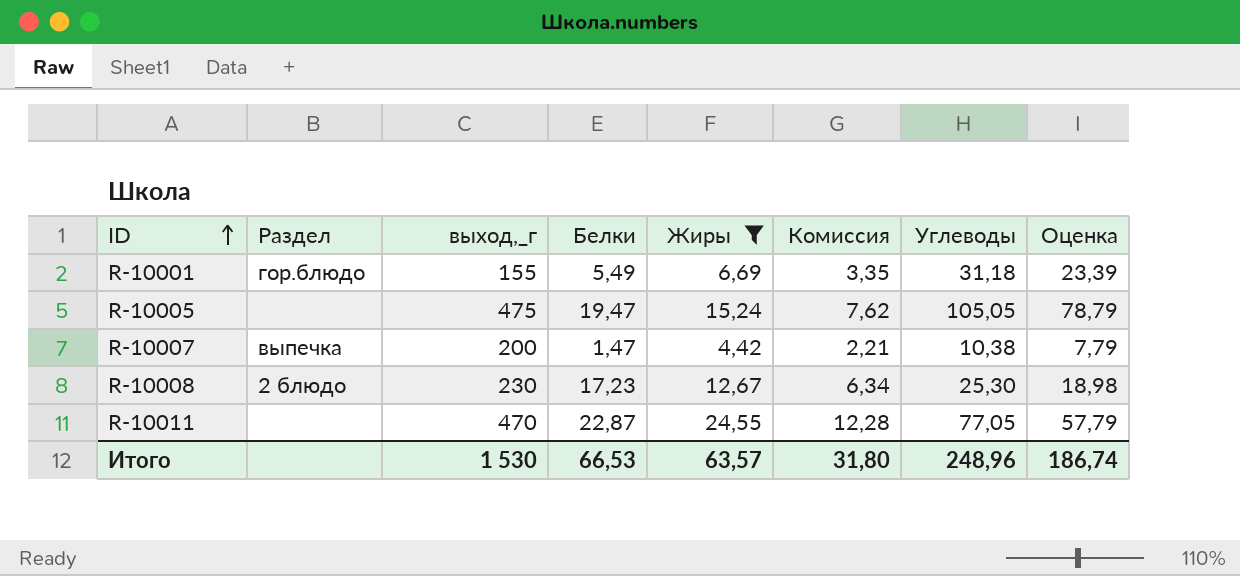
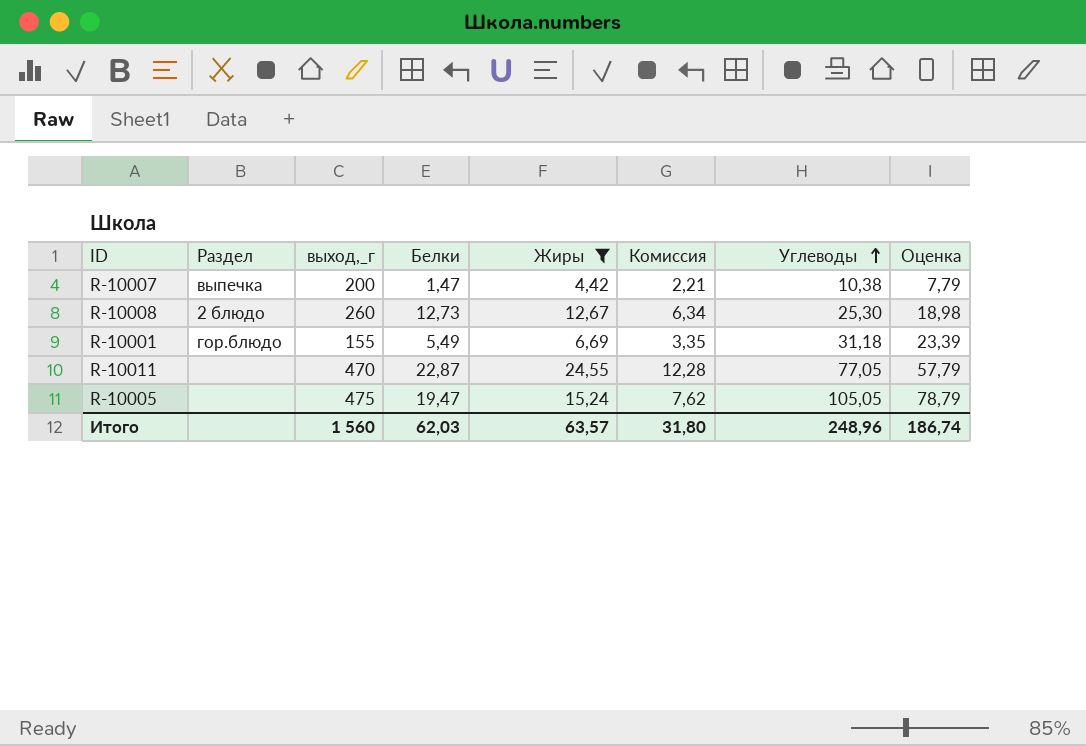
row order: ID ascending -> Углеводы ascending
R-10008 | выход,_г: 230 -> 260
R-10008 | Белки: 17,23 -> 12,73
Итого | выход,_г: 1 530 -> 1 560
Итого | Белки: 66,53 -> 62,03

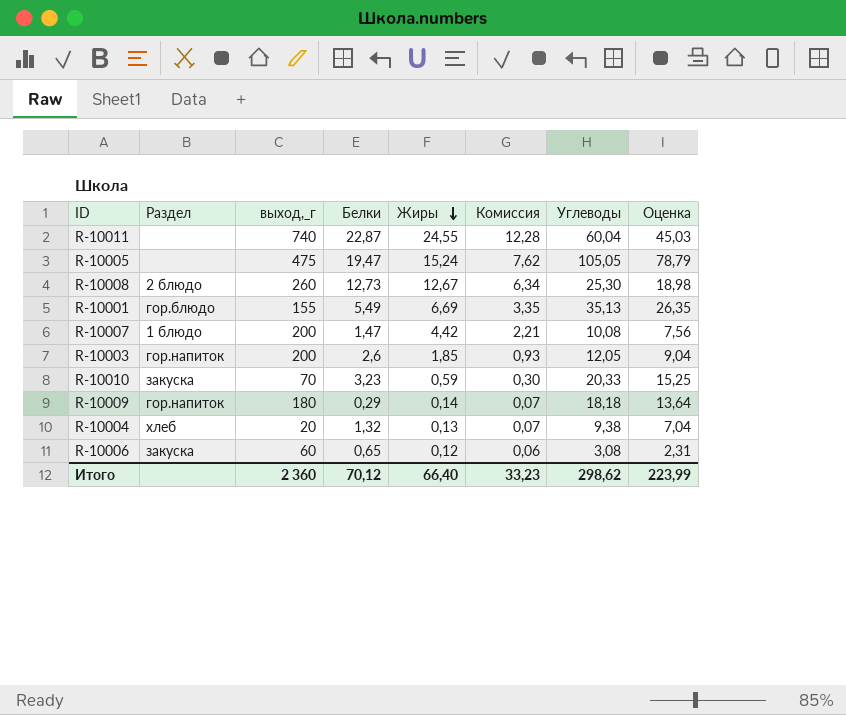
filter: Жиры >= 4,42 -> none
row order: Углеводы ascending -> Жиры descending
R-10011 | выход,_г: 470 -> 740
R-10011 | Углеводы: 77,05 -> 60,04
R-10011 | Оценка: 57,79 -> 45,03
R-10001 | Углеводы: 31,18 -> 35,13
R-10001 | Оценка: 23,39 -> 26,35
R-10007 | Раздел: выпечка -> 1 блюдо
R-10007 | Углеводы: 10,38 -> 10,08
R-10007 | Оценка: 7,79 -> 7,56
Итого | выход,_г: 1 560 -> 2 360
Итого | Белки: 62,03 -> 70,12
Итого | Жиры: 63,57 -> 66,40
Итого | Комиссия: 31,80 -> 33,23
Итого | Углеводы: 248,96 -> 298,62
Итого | Оценка: 186,74 -> 223,99

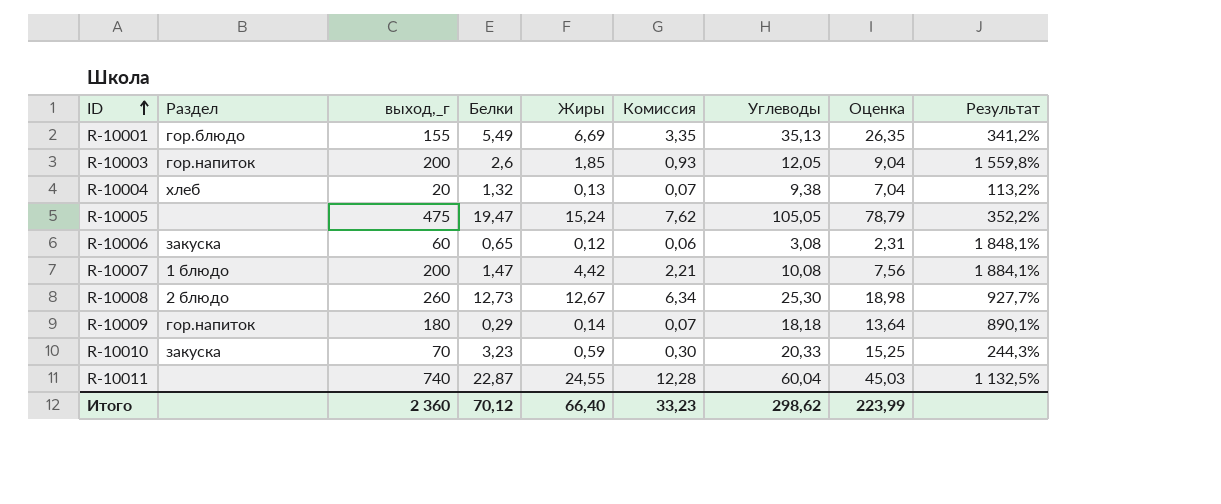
row order: Жиры descending -> ID ascending
column Результат | formula: none -> ([выход,_г] - [Углеводы]) / [Углеводы]

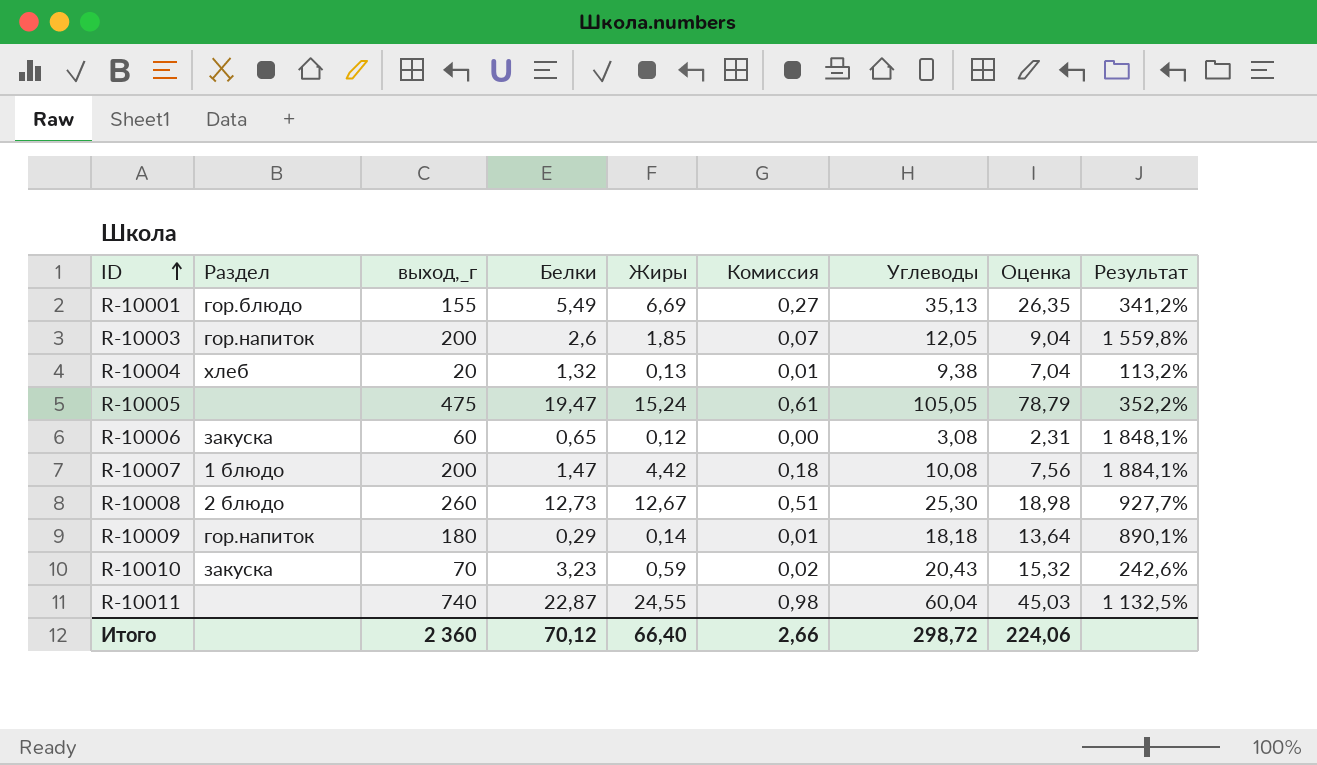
column Комиссия | formula: [Жиры] * 0,5 -> [Жиры] * 0,04
R-10010 | Углеводы: 20,33 -> 20,43
R-10010 | Оценка: 15,25 -> 15,32
R-10010 | Результат: 244,3% -> 242,6%
Итого | Комиссия: 33,23 -> 2,66
Итого | Углеводы: 298,62 -> 298,72
Итого | Оценка: 223,99 -> 224,06

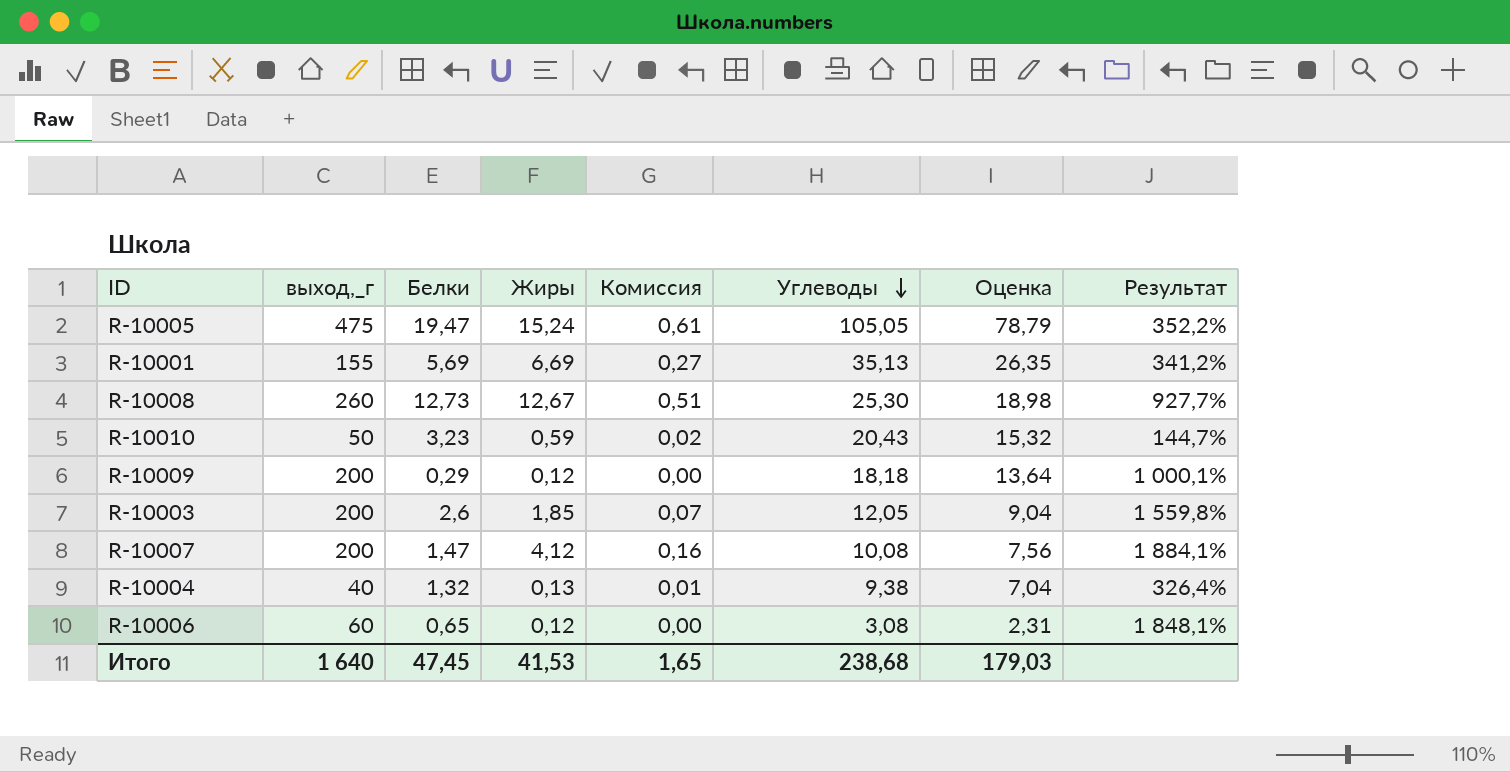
row order: ID ascending -> Углеводы descending
column Раздел | position: 2 -> none
row R-10011: none | 740 | 22,87 | 24,55 | 0,98 | 60,04 | 45,03 | 1 132,5% -> none
R-10001 | Белки: 5,49 -> 5,69
R-10010 | выход,_г: 70 -> 50
R-10010 | Результат: 242,6% -> 144,7%
R-10009 | выход,_г: 180 -> 200
R-10009 | Жиры: 0,14 -> 0,12
R-10009 | Комиссия: 0,01 -> 0,00
R-10009 | Результат: 890,1% -> 1 000,1%
R-10007 | Жиры: 4,42 -> 4,12
R-10007 | Комиссия: 0,18 -> 0,16
R-10004 | выход,_г: 20 -> 40
R-10004 | Результат: 113,2% -> 326,4%
Итого | выход,_г: 2 360 -> 1 640
Итого | Белки: 70,12 -> 47,45
Итого | Жиры: 66,40 -> 41,53
Итого | Комиссия: 2,66 -> 1,65
Итого | Углеводы: 298,72 -> 238,68
Итого | Оценка: 224,06 -> 179,03

